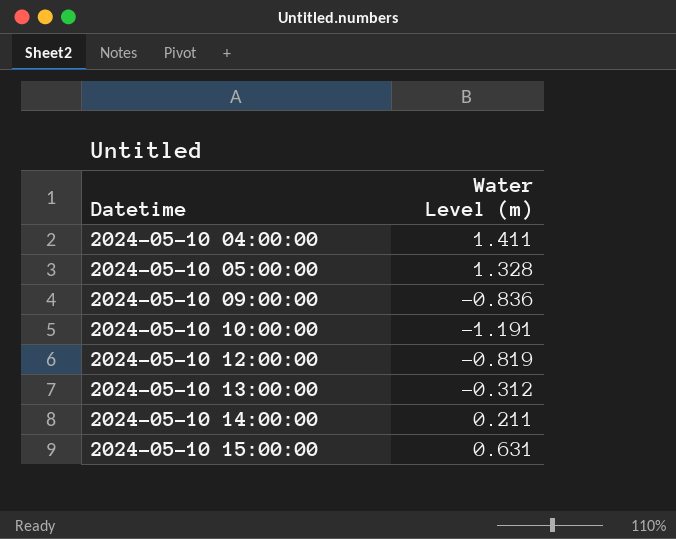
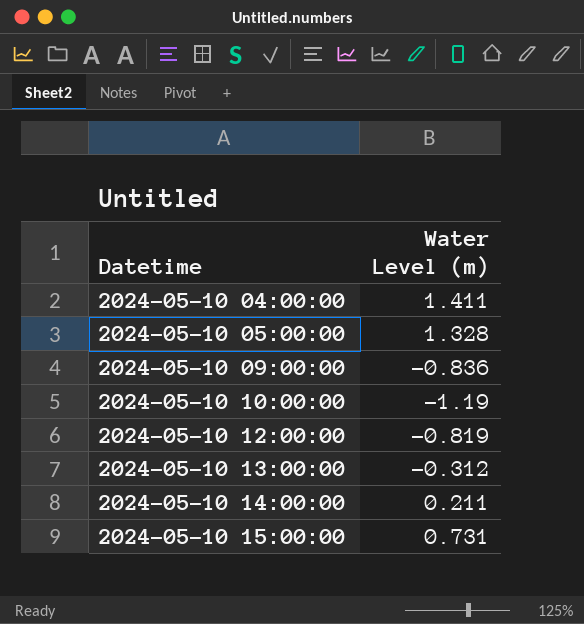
2024-05-10 10:00:00 | Water Level (m): -1.191 -> -1.19
2024-05-10 15:00:00 | Water Level (m): 0.631 -> 0.731

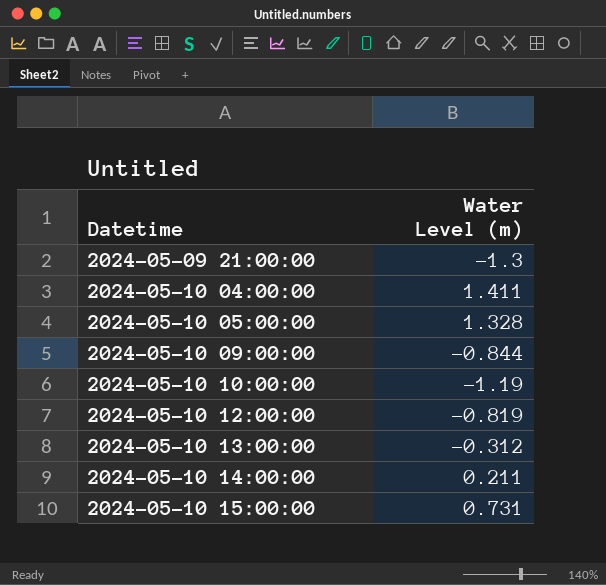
row 2024-05-09 21:00:00: none -> -1.3
2024-05-10 09:00:00 | Water Level (m): -0.836 -> -0.844

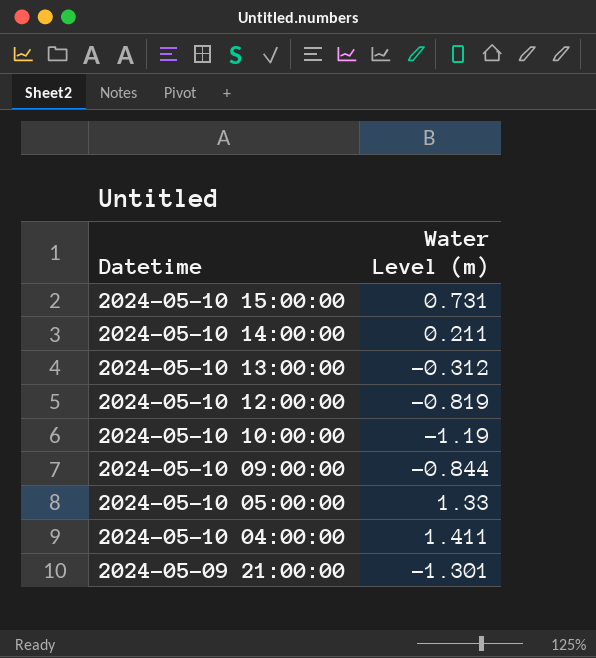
row order: Datetime ascending -> Datetime descending
2024-05-10 05:00:00 | Water Level (m): 1.328 -> 1.33
2024-05-09 21:00:00 | Water Level (m): -1.3 -> -1.301

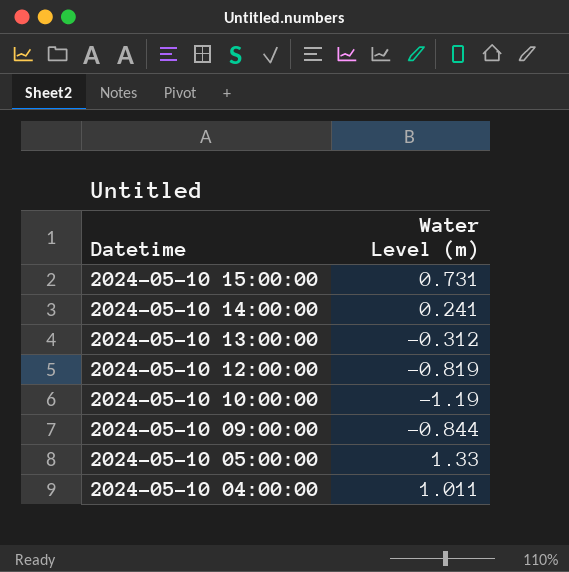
row 2024-05-09 21:00:00: -1.301 -> none
2024-05-10 14:00:00 | Water Level (m): 0.211 -> 0.241
2024-05-10 04:00:00 | Water Level (m): 1.411 -> 1.011

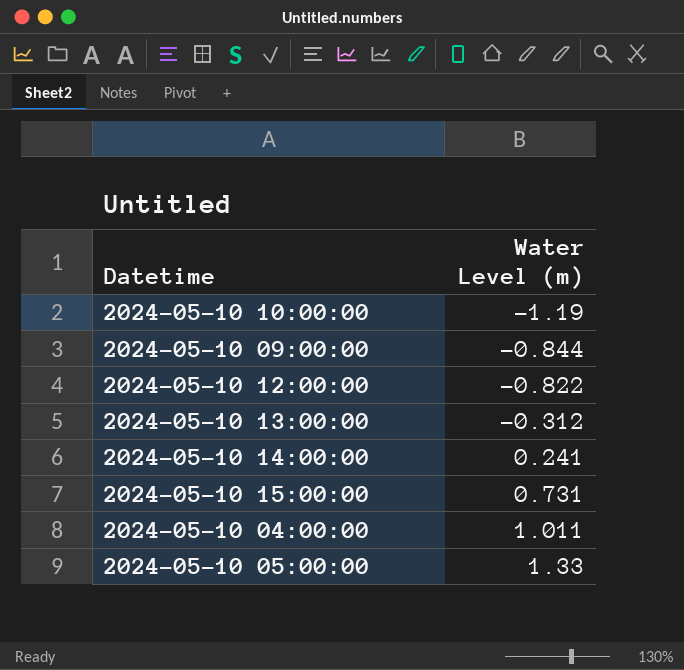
row order: Datetime descending -> Water Level (m) ascending
2024-05-10 12:00:00 | Water Level (m): -0.819 -> -0.822

